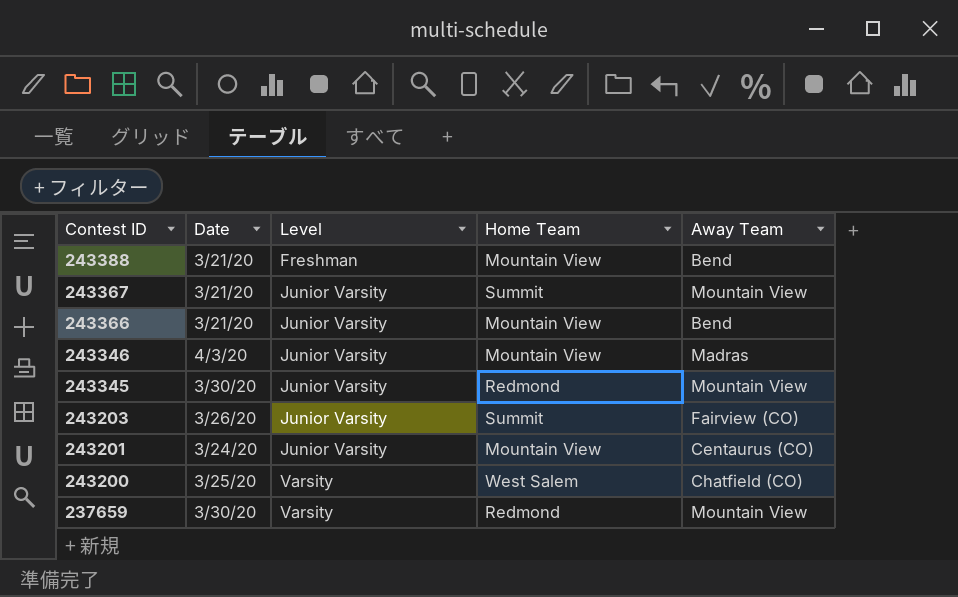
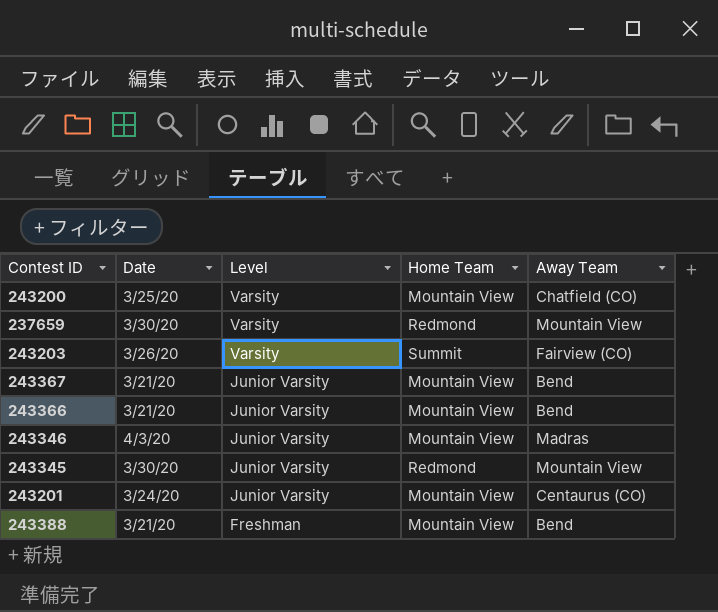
row order: Contest ID descending -> Level descending
243200 | Home Team: West Salem -> Mountain View
243203 | Level: Junior Varsity -> Varsity
243367 | Home Team: Summit -> Mountain View
243367 | Away Team: Mountain View -> Bend

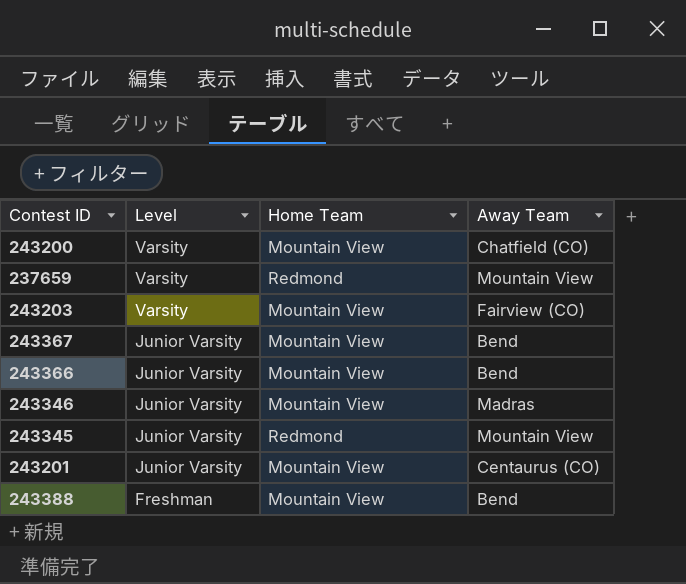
column Date | position: 2 -> none
243203 | Home Team: Summit -> Mountain View

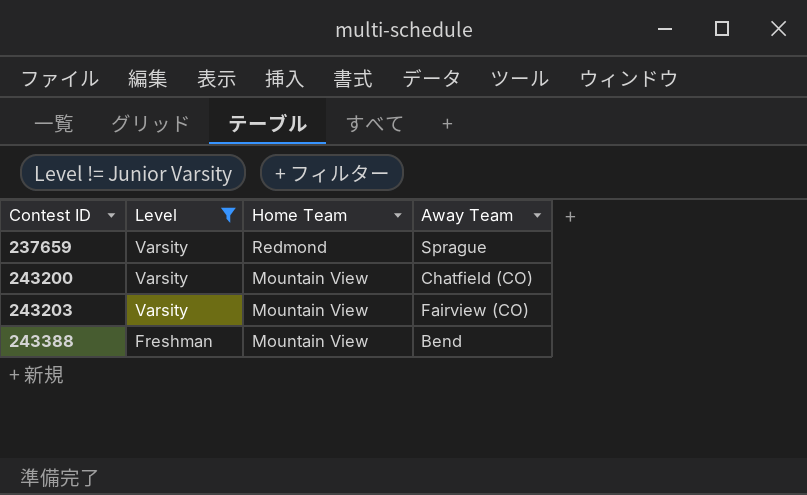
filter: none -> Level != Junior Varsity
row order: Level descending -> Contest ID ascending
237659 | Away Team: Mountain View -> Sprague

